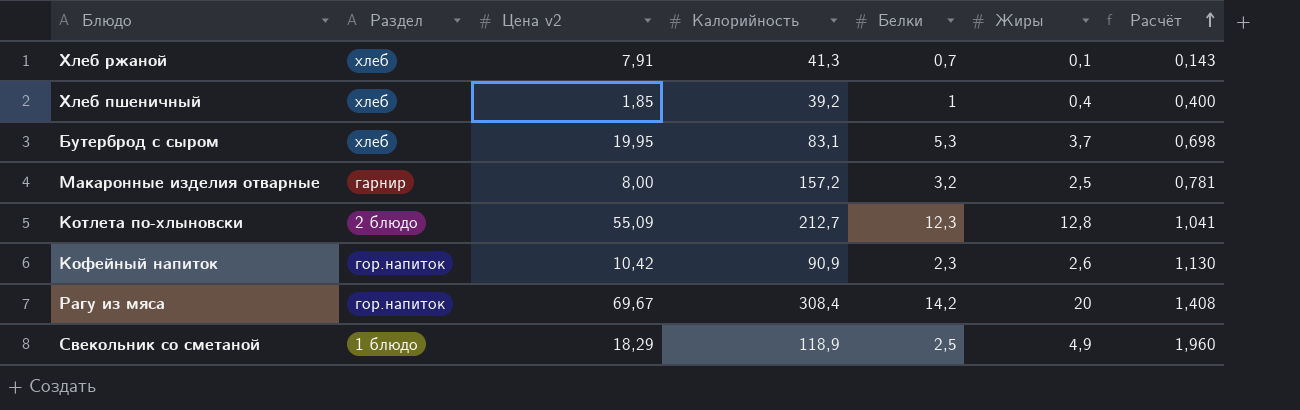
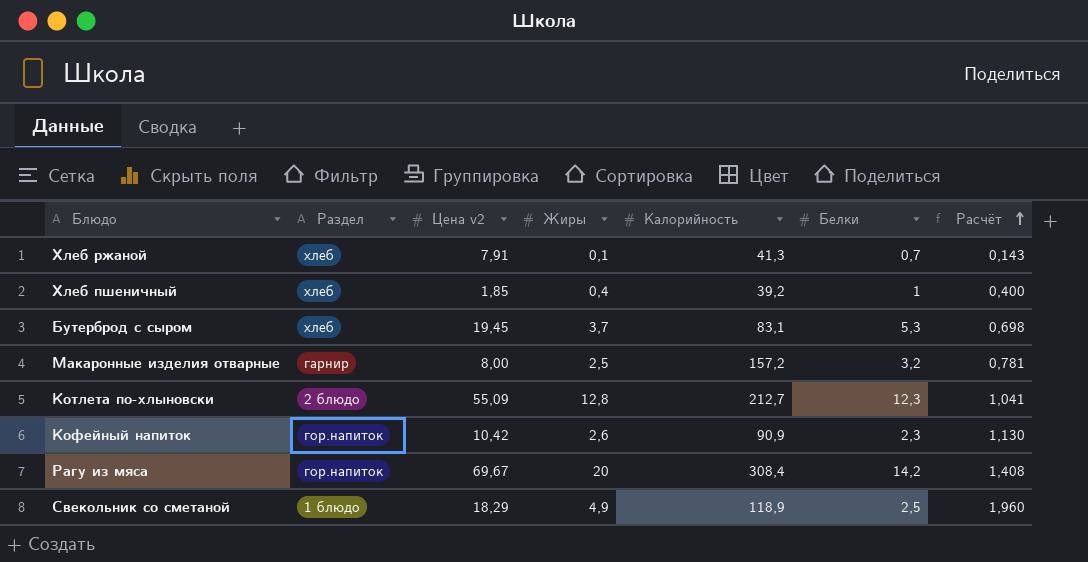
column Жиры | position: 6 -> 4
Бутерброд с сыром | Цена v2: 19,95 -> 19,45

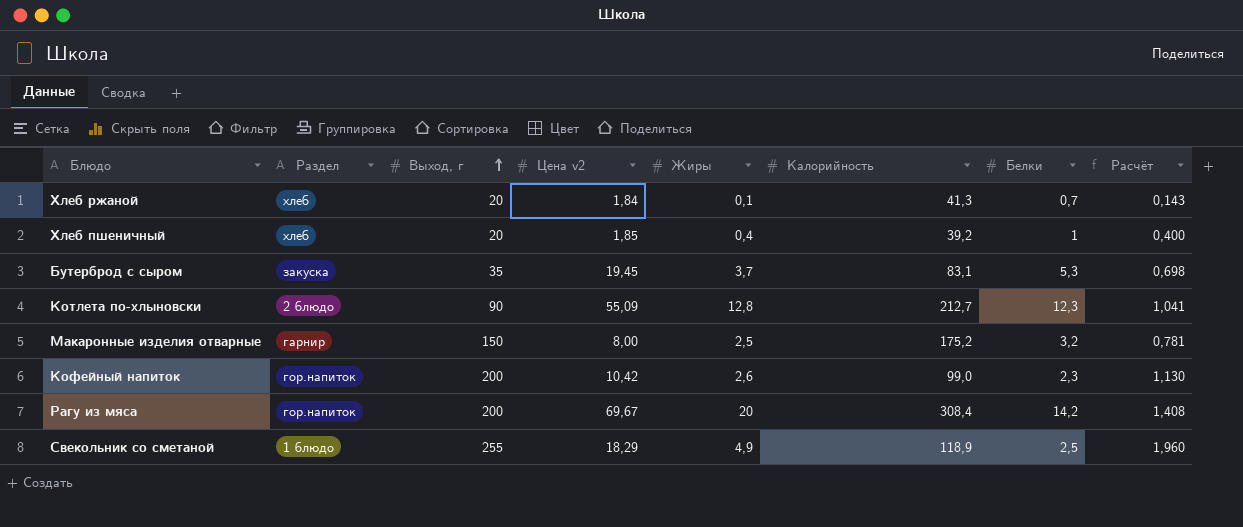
row order: Расчёт ascending -> Выход, г ascending
column Выход, г | position: none -> 3
Хлеб ржаной | Цена v2: 7,91 -> 1,84
Бутерброд с сыром | Раздел: хлеб -> закуска
Макаронные изделия отварные | Калорийность: 157,2 -> 175,2
Кофейный напиток | Калорийность: 90,9 -> 99,0

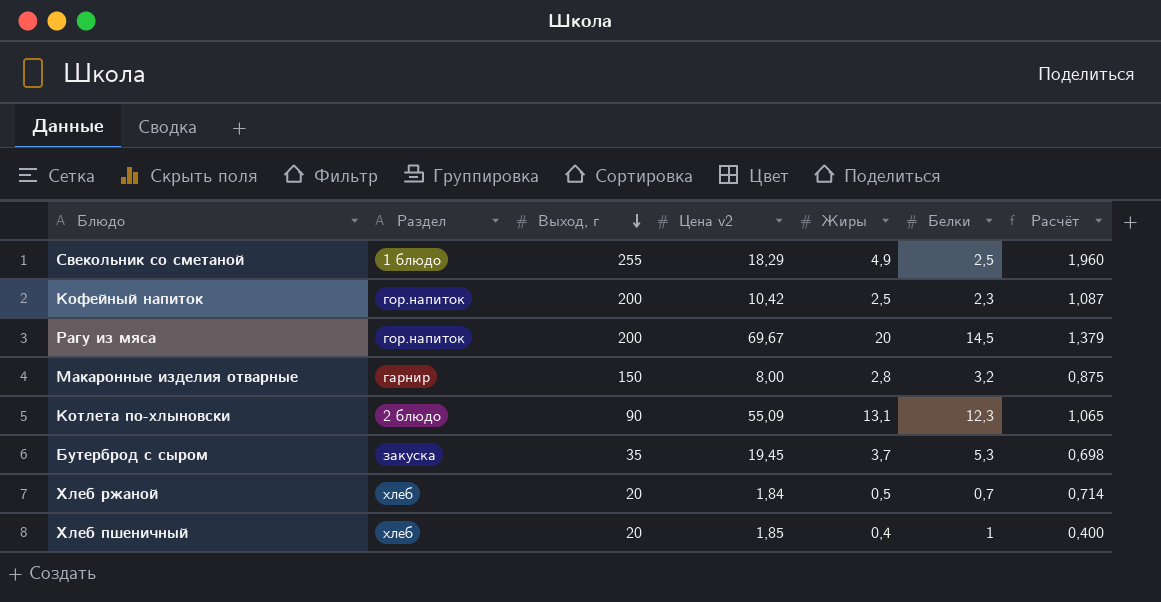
row order: Выход, г ascending -> Выход, г descending
column Калорийность | position: 6 -> none
Кофейный напиток | Жиры: 2,6 -> 2,5
Кофейный напиток | Расчёт: 1,130 -> 1,087
Рагу из мяса | Белки: 14,2 -> 14,5
Рагу из мяса | Расчёт: 1,408 -> 1,379
Макаронные изделия отварные | Жиры: 2,5 -> 2,8
Макаронные изделия отварные | Расчёт: 0,781 -> 0,875
Котлета по-хлыновски | Жиры: 12,8 -> 13,1
Котлета по-хлыновски | Расчёт: 1,041 -> 1,065
Хлеб ржаной | Жиры: 0,1 -> 0,5
Хлеб ржаной | Расчёт: 0,143 -> 0,714

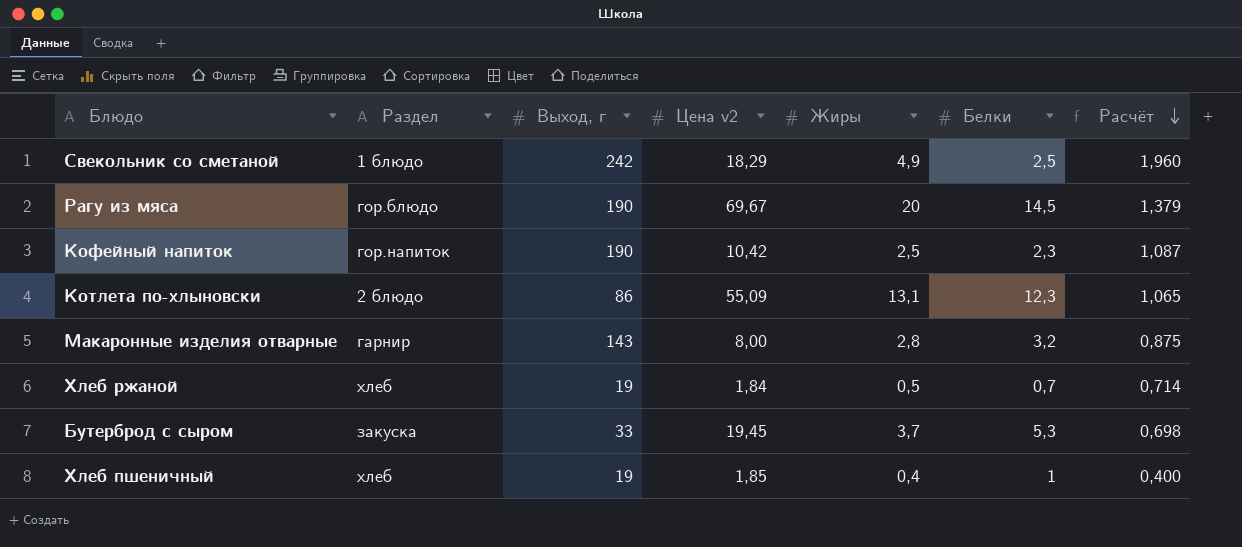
row order: Выход, г descending -> Расчёт descending
Свекольник со сметаной | Выход, г: 255 -> 242
Рагу из мяса | Раздел: гор.напиток -> гор.блюдо
Рагу из мяса | Выход, г: 200 -> 190
Кофейный напиток | Выход, г: 200 -> 190
Котлета по-хлыновски | Выход, г: 90 -> 86
Макаронные изделия отварные | Выход, г: 150 -> 143
Хлеб ржаной | Выход, г: 20 -> 19
Бутерброд с сыром | Выход, г: 35 -> 33
Хлеб пшеничный | Выход, г: 20 -> 19

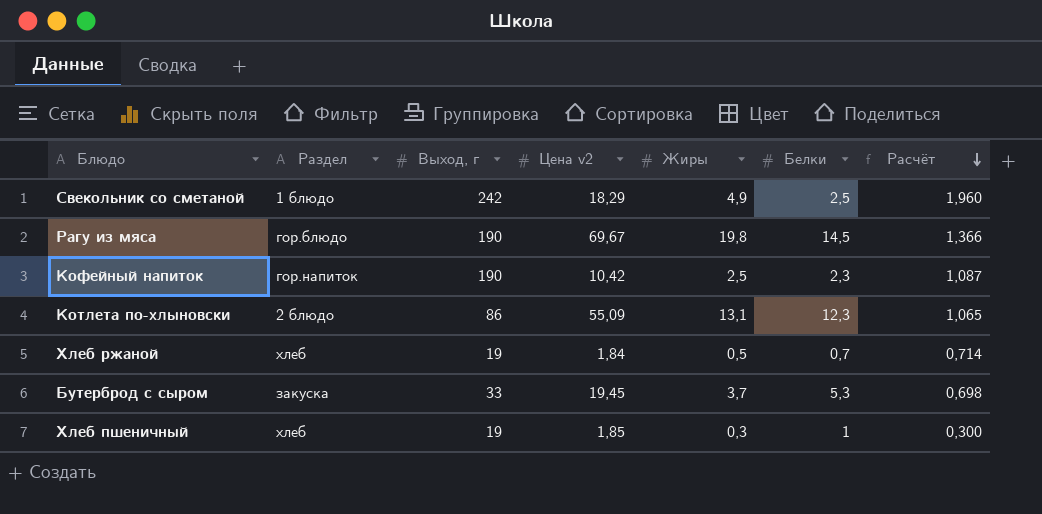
row Макаронные изделия отварные: гарнир | 143 | 8,00 | 2,8 | 3,2 | 0,875 -> none
Рагу из мяса | Жиры: 20 -> 19,8
Рагу из мяса | Расчёт: 1,379 -> 1,366
Хлеб пшеничный | Жиры: 0,4 -> 0,3
Хлеб пшеничный | Расчёт: 0,400 -> 0,300

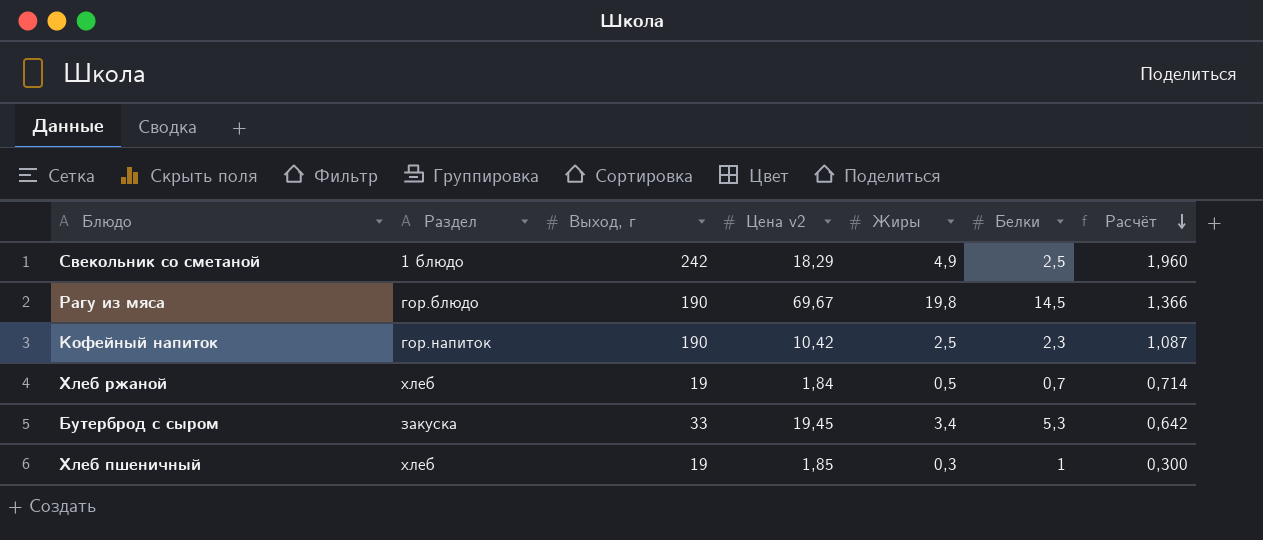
row Котлета по-хлыновски: 2 блюдо | 86 | 55,09 | 13,1 | 12,3 | 1,065 -> none
Бутерброд с сыром | Жиры: 3,7 -> 3,4
Бутерброд с сыром | Расчёт: 0,698 -> 0,642

